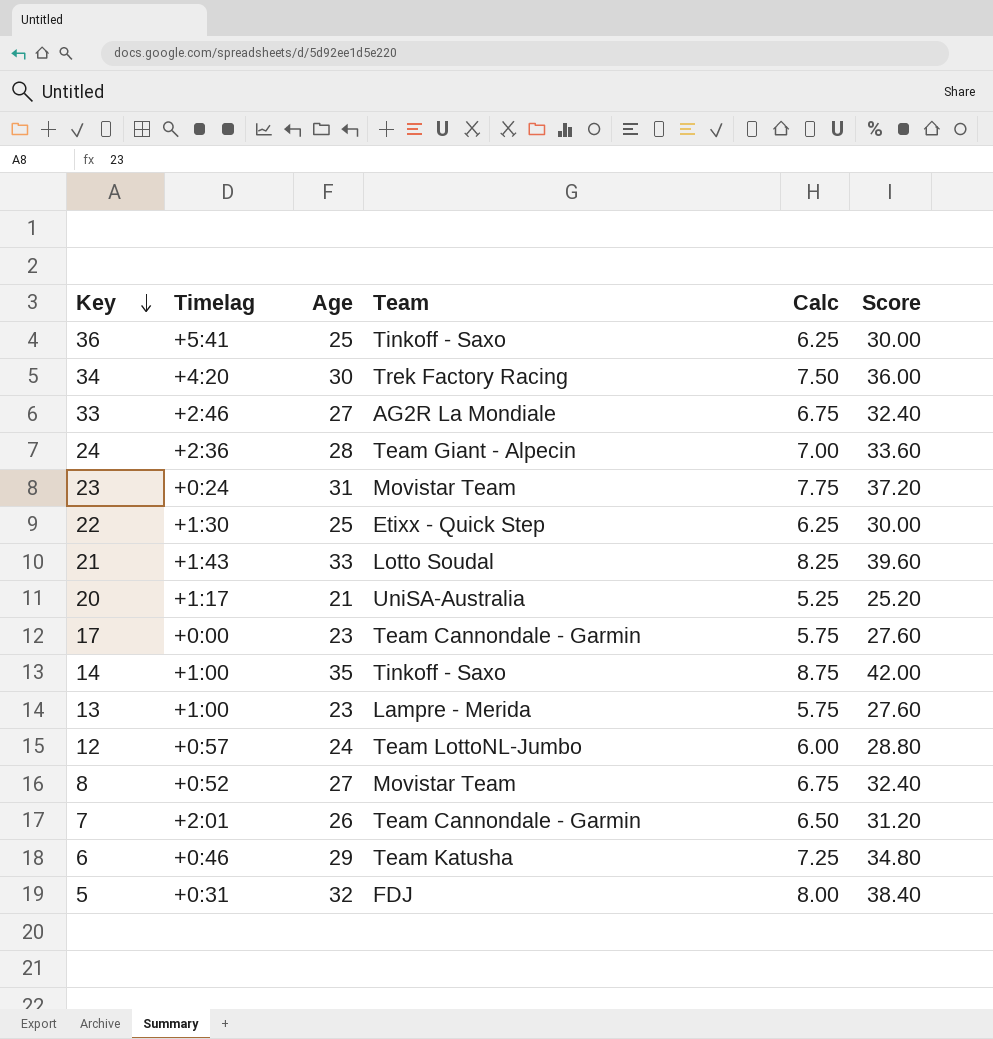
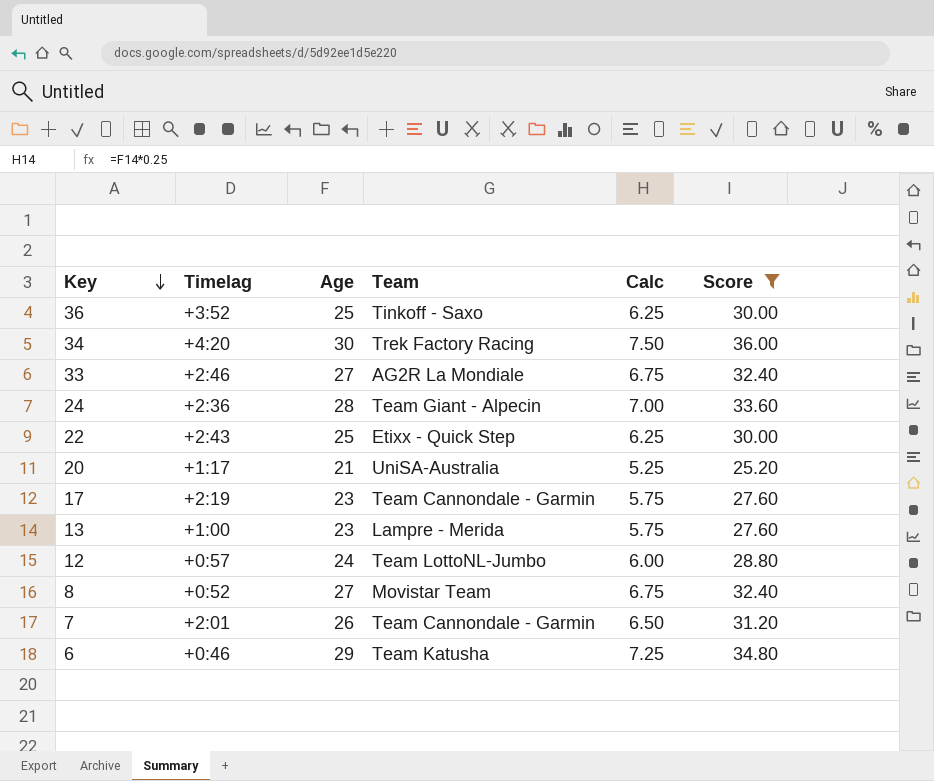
filter: none -> Score <= 36.00
36 | Timelag: +5:41 -> +3:52
22 | Timelag: +1:30 -> +2:43
17 | Timelag: +0:00 -> +2:19

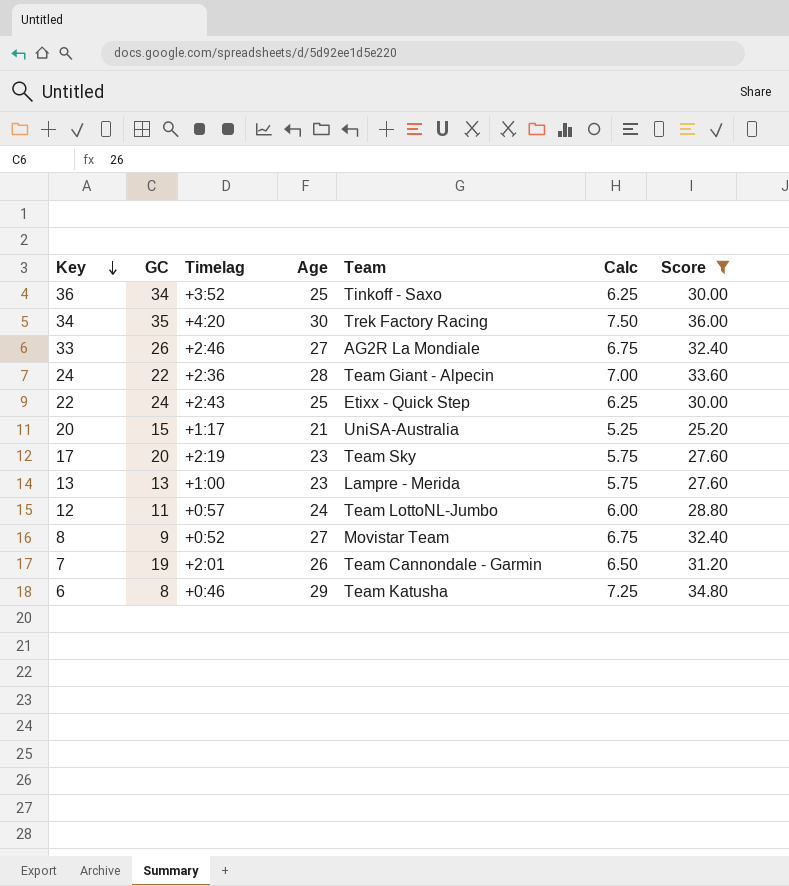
column GC | position: none -> 2
17 | Team: Team Cannondale - Garmin -> Team Sky

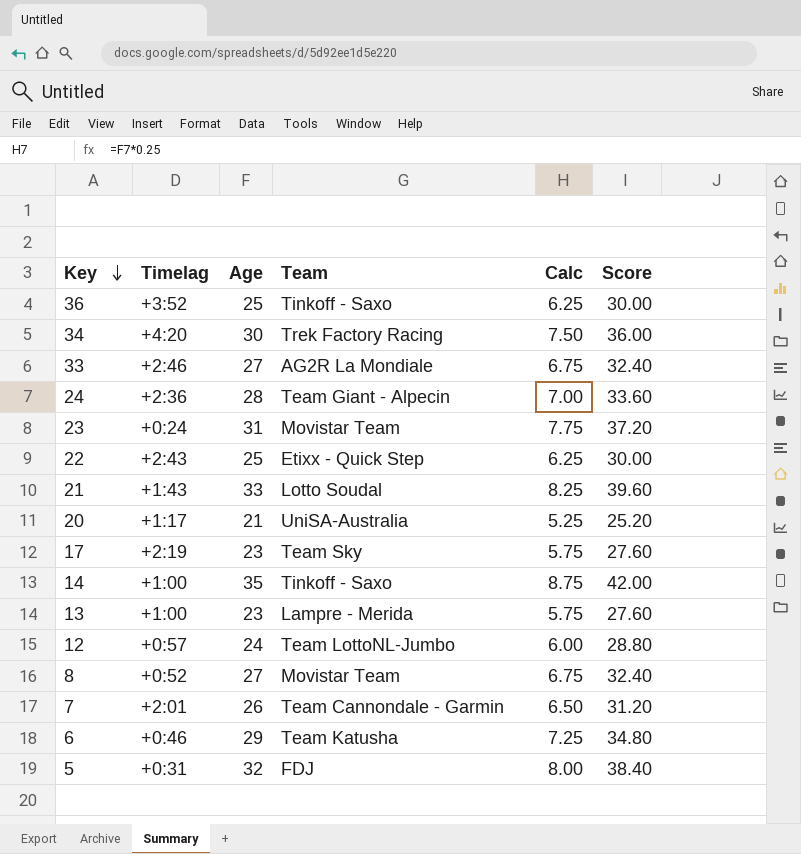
filter: Score <= 36.00 -> none
column GC | position: 2 -> none

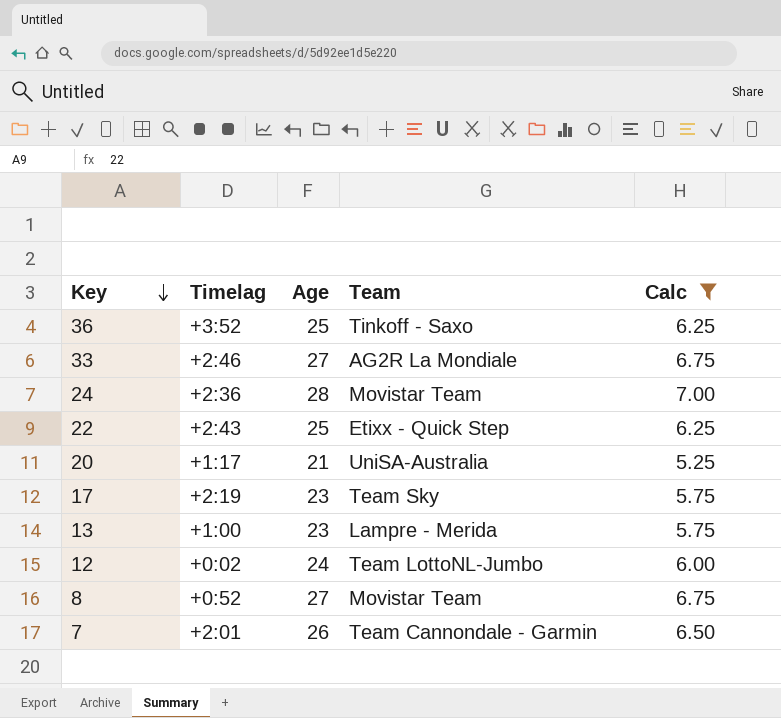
filter: none -> Calc <= 7.00
column Score | formula: [Age] * 1.2 -> none
24 | Team: Team Giant - Alpecin -> Movistar Team
12 | Timelag: +0:57 -> +0:02

